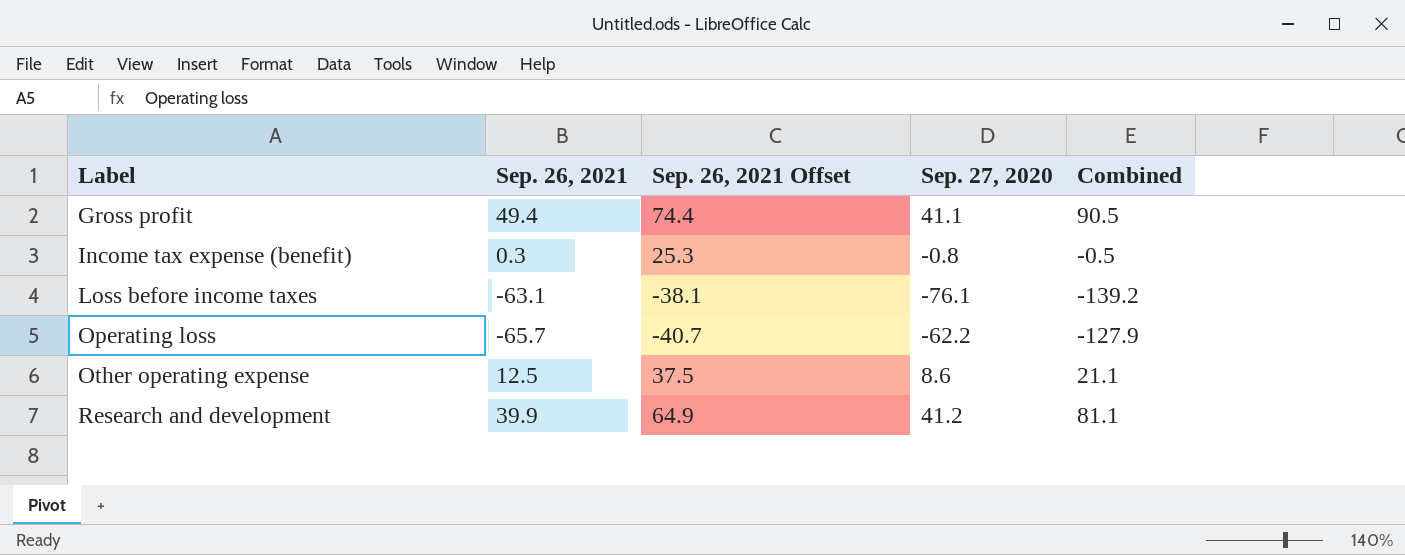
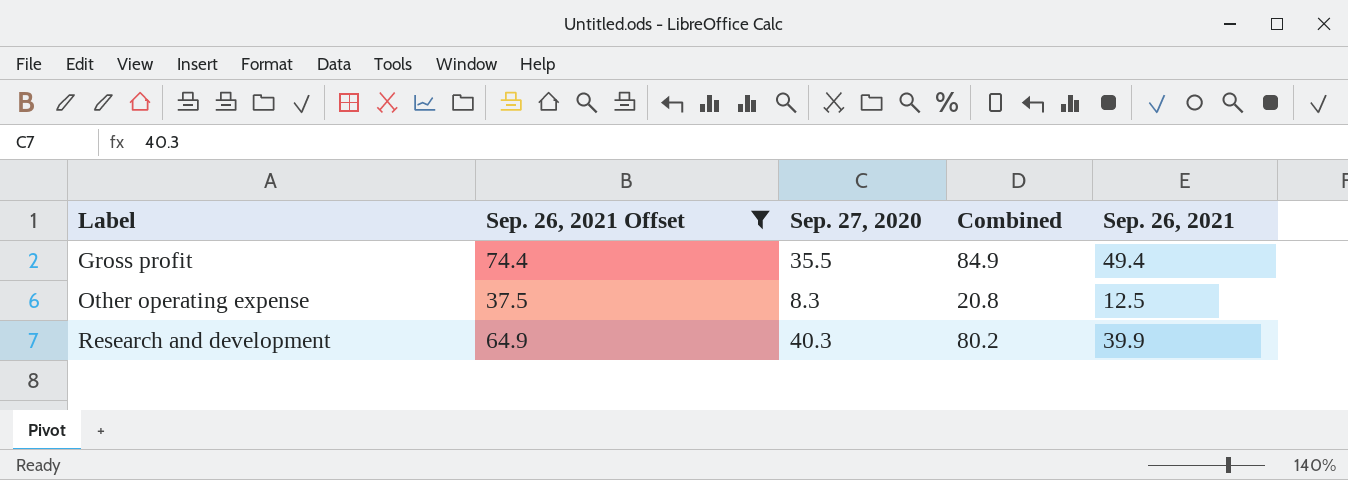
filter: none -> Sep. 26, 2021 Offset >= 37.5
column Sep. 26, 2021 | position: 2 -> 5
Gross profit | Sep. 27, 2020: 41.1 -> 35.5
Gross profit | Combined: 90.5 -> 84.9
Other operating expense | Sep. 27, 2020: 8.6 -> 8.3
Other operating expense | Combined: 21.1 -> 20.8
Research and development | Sep. 27, 2020: 41.2 -> 40.3
Research and development | Combined: 81.1 -> 80.2

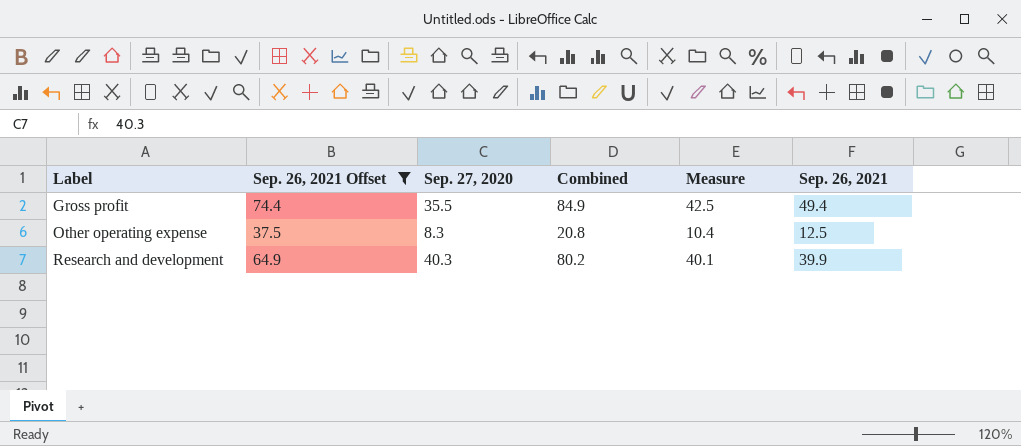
column Measure | formula: none -> [Combined] * 0.5

